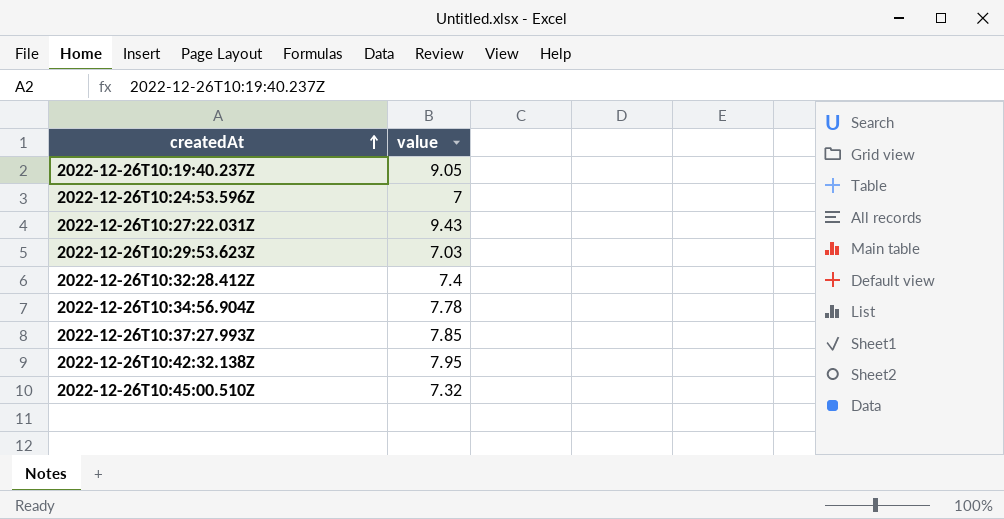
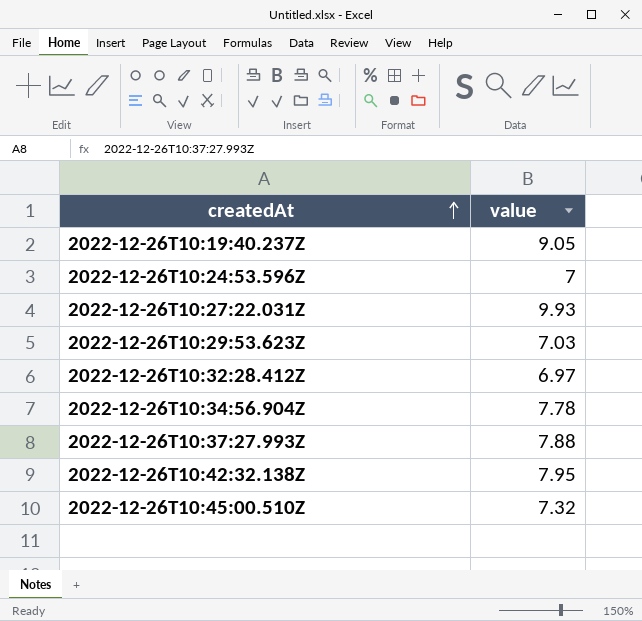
2022-12-26T10:27:22.031Z | value: 9.43 -> 9.93
2022-12-26T10:32:28.412Z | value: 7.4 -> 6.97
2022-12-26T10:37:27.993Z | value: 7.85 -> 7.88

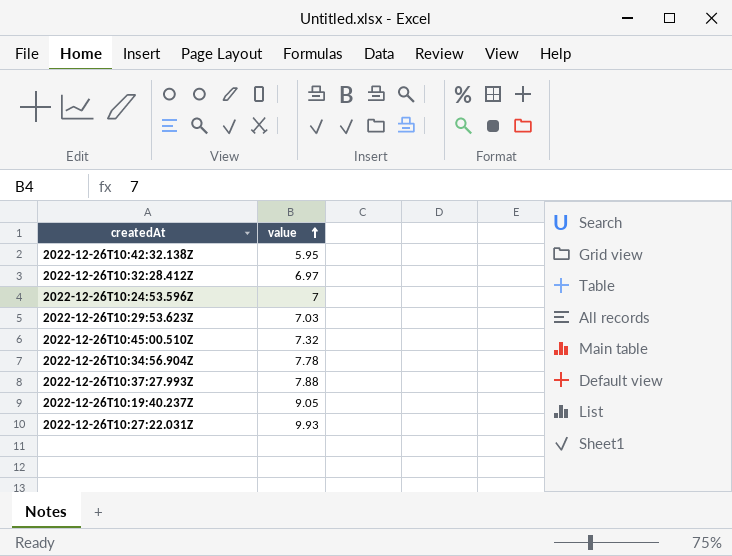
row order: createdAt ascending -> value ascending
2022-12-26T10:42:32.138Z | value: 7.95 -> 5.95

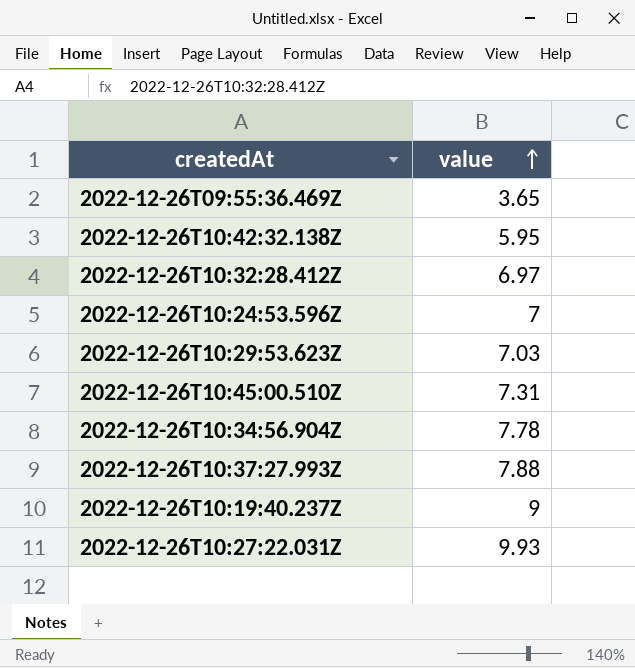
row 2022-12-26T09:55:36.469Z: none -> 3.65
2022-12-26T10:45:00.510Z | value: 7.32 -> 7.31
2022-12-26T10:19:40.237Z | value: 9.05 -> 9

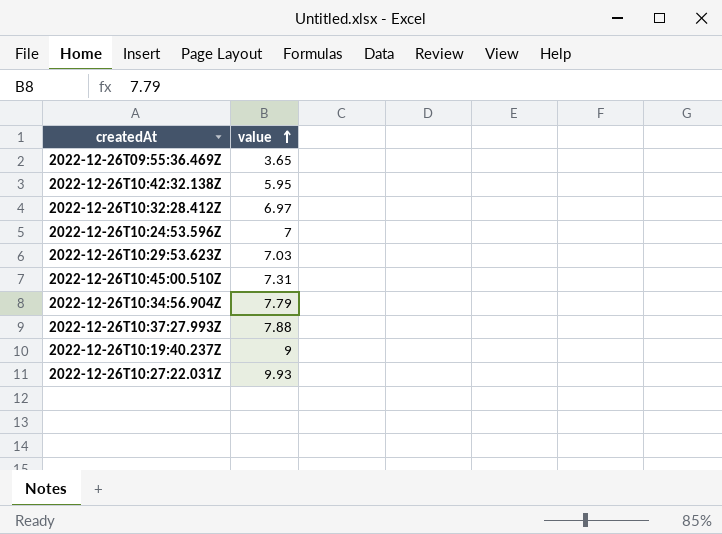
2022-12-26T10:34:56.904Z | value: 7.78 -> 7.79

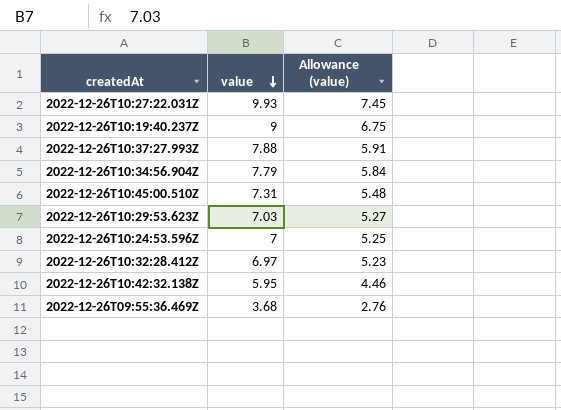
row order: value ascending -> value descending
column Allowance (value) | formula: none -> [value] * 0.75
2022-12-26T09:55:36.469Z | value: 3.65 -> 3.68

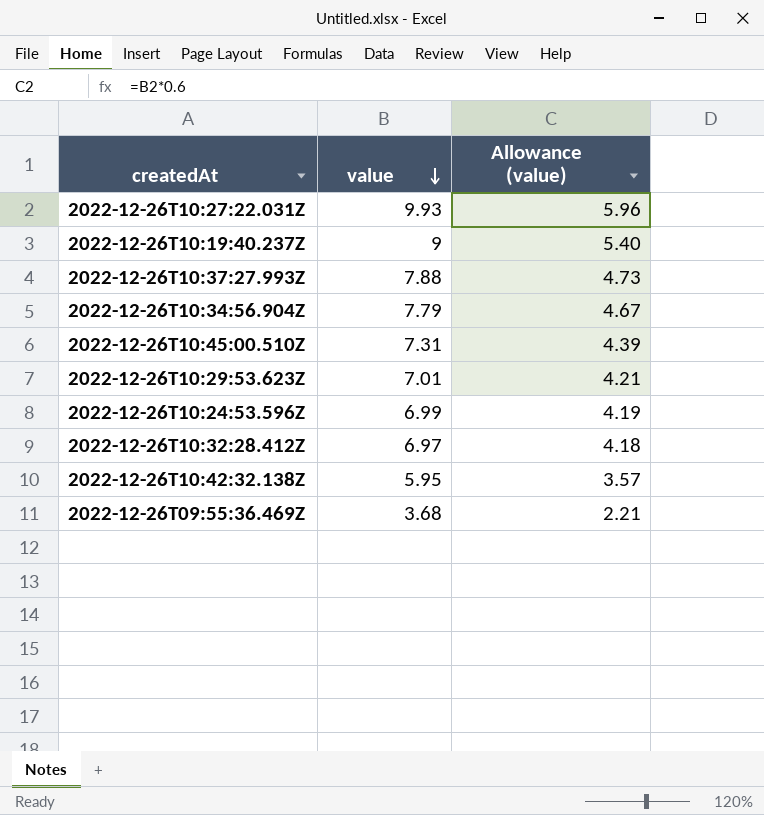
column Allowance (value) | formula: [value] * 0.75 -> [value] * 0.6
2022-12-26T10:29:53.623Z | value: 7.03 -> 7.01
2022-12-26T10:24:53.596Z | value: 7 -> 6.99

